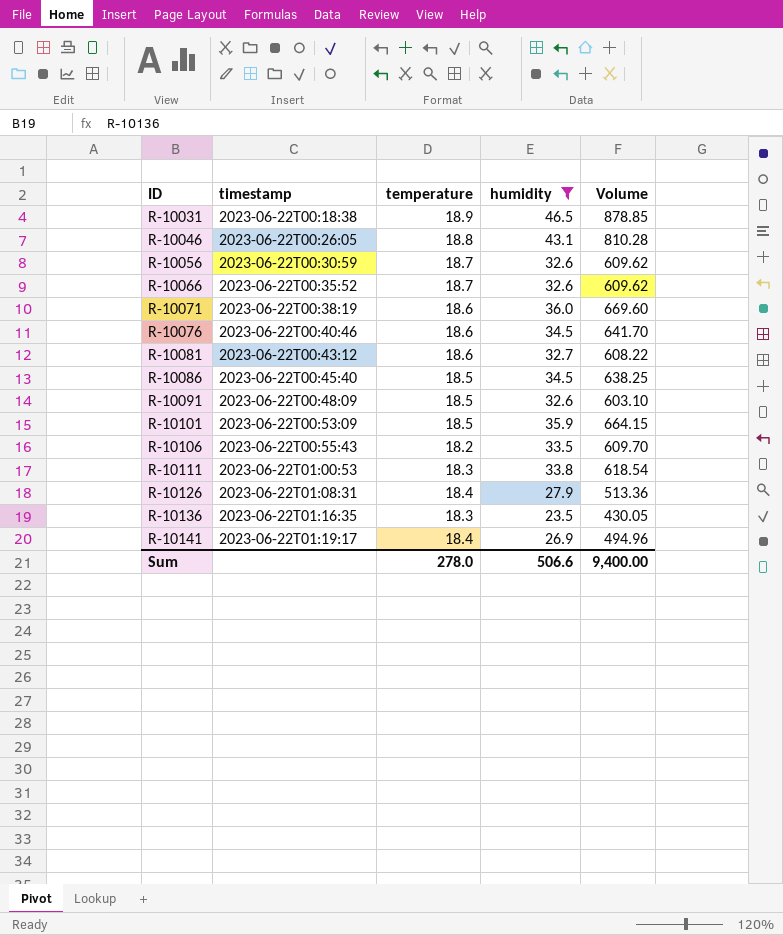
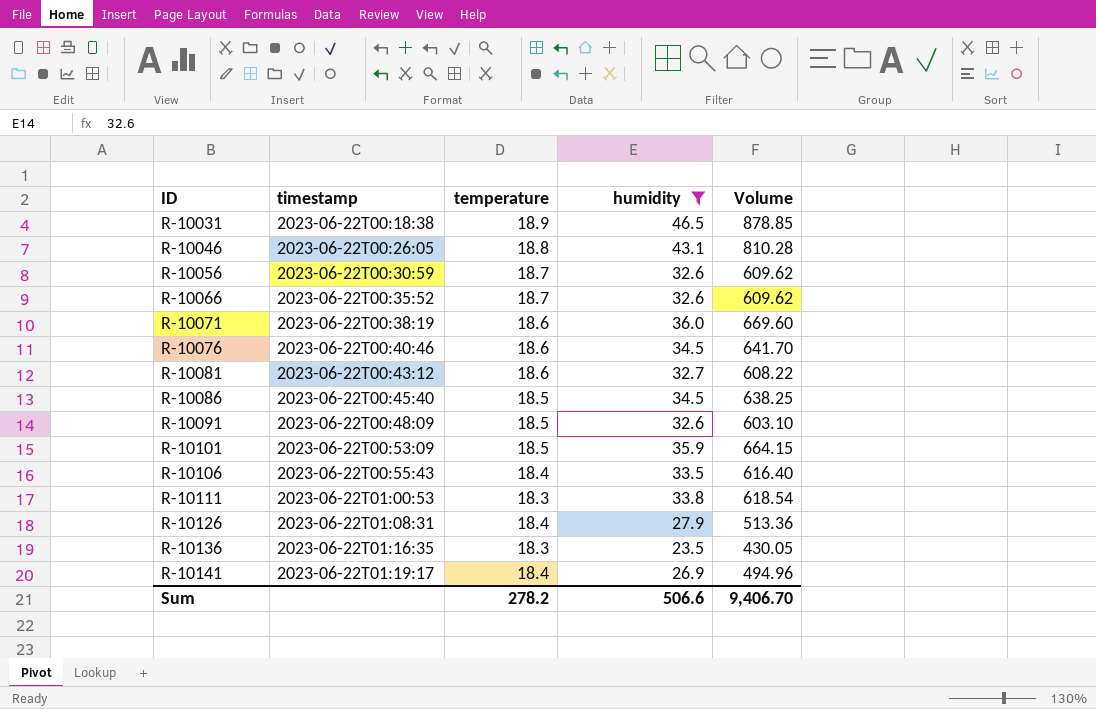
R-10106 | temperature: 18.2 -> 18.4
R-10106 | Volume: 609.70 -> 616.40
Sum | temperature: 278.0 -> 278.2
Sum | Volume: 9,400.00 -> 9,406.70

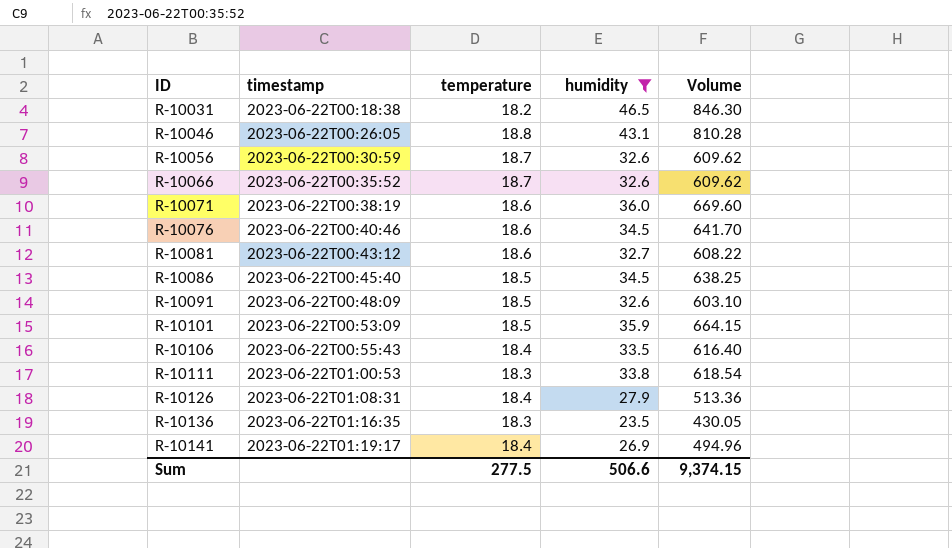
R-10031 | temperature: 18.9 -> 18.2
R-10031 | Volume: 878.85 -> 846.30
Sum | temperature: 278.2 -> 277.5
Sum | Volume: 9,406.70 -> 9,374.15

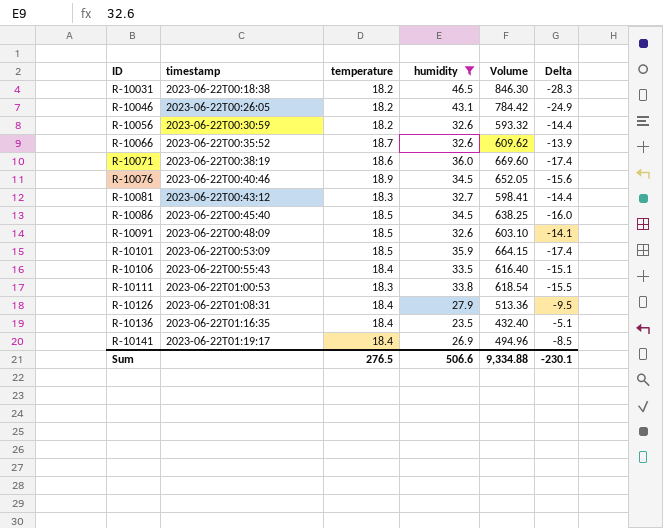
column Delta | formula: none -> [temperature] - [humidity]
R-10046 | temperature: 18.8 -> 18.2
R-10046 | Volume: 810.28 -> 784.42
R-10056 | temperature: 18.7 -> 18.2
R-10056 | Volume: 609.62 -> 593.32
R-10076 | temperature: 18.6 -> 18.9
R-10076 | Volume: 641.70 -> 652.05
R-10081 | temperature: 18.6 -> 18.3
R-10081 | Volume: 608.22 -> 598.41
R-10136 | temperature: 18.3 -> 18.4
R-10136 | Volume: 430.05 -> 432.40
Sum | temperature: 277.5 -> 276.5
Sum | Volume: 9,374.15 -> 9,334.88

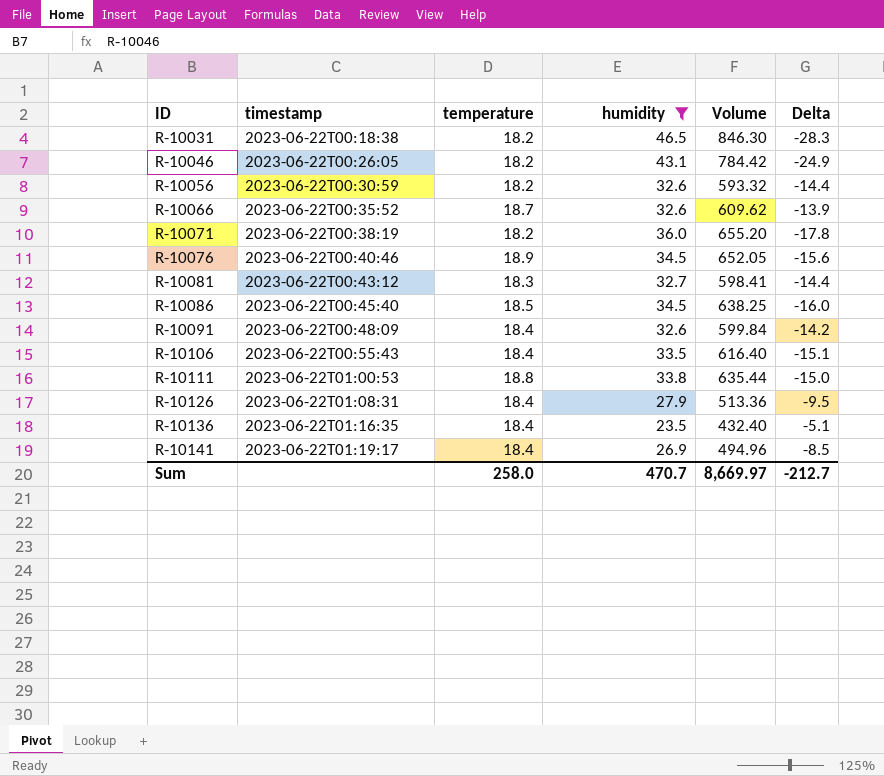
row R-10101: 2023-06-22T00:53:09 | 18.5 | 35.9 | 664.15 | -17.4 -> none
R-10071 | temperature: 18.6 -> 18.2
R-10071 | Volume: 669.60 -> 655.20
R-10071 | Delta: -17.4 -> -17.8
R-10091 | temperature: 18.5 -> 18.4
R-10091 | Volume: 603.10 -> 599.84
R-10091 | Delta: -14.1 -> -14.2
R-10111 | temperature: 18.3 -> 18.8
R-10111 | Volume: 618.54 -> 635.44
R-10111 | Delta: -15.5 -> -15.0
Sum | temperature: 276.5 -> 258.0
Sum | humidity: 506.6 -> 470.7
Sum | Volume: 9,334.88 -> 8,669.97
Sum | Delta: -230.1 -> -212.7

